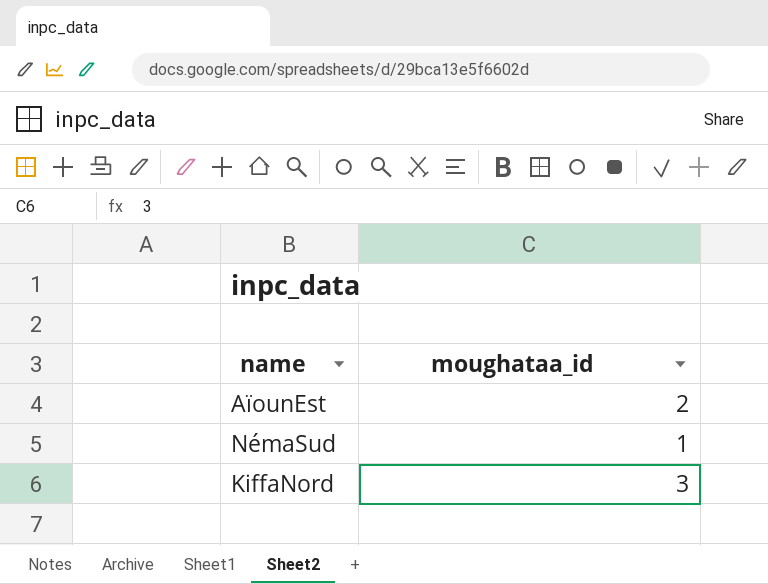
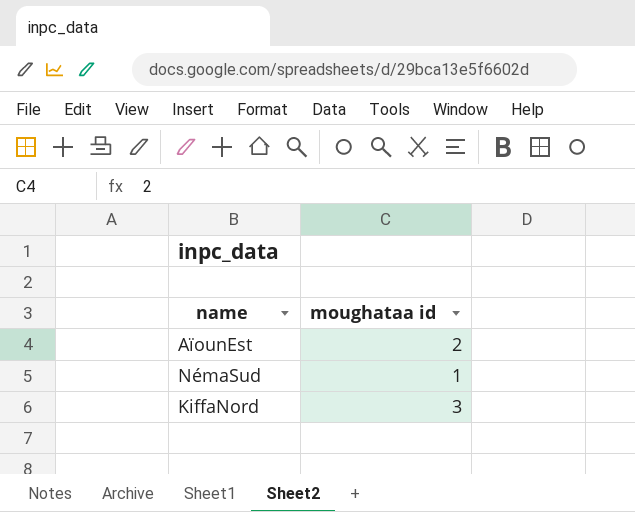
column name: moughataa_id -> moughataa id

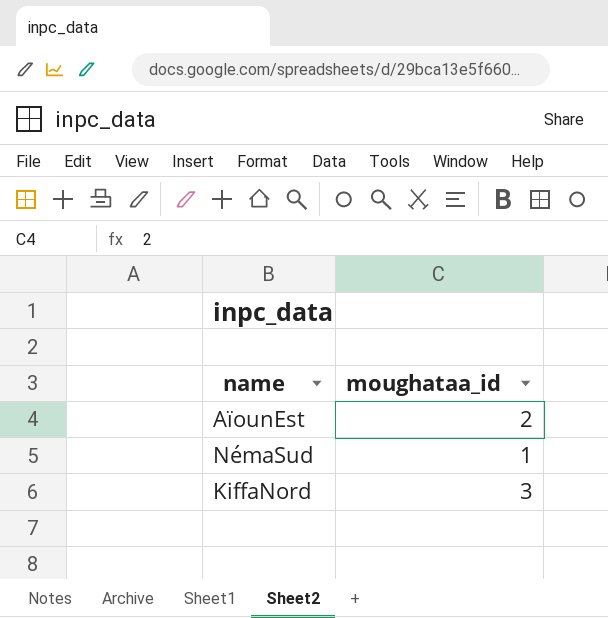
column name: moughataa id -> moughataa_id

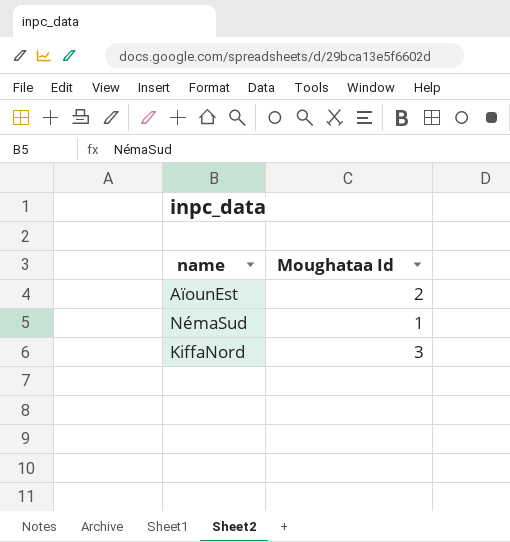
column name: moughataa_id -> Moughataa Id

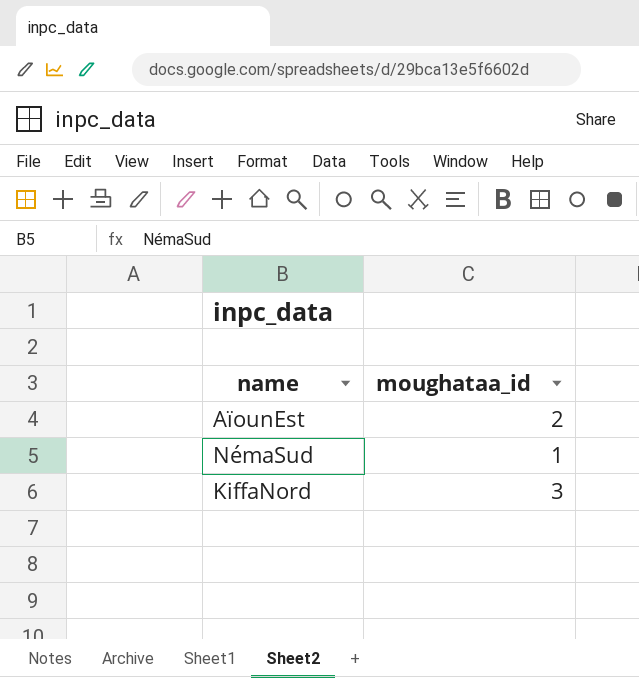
column name: Moughataa Id -> moughataa_id

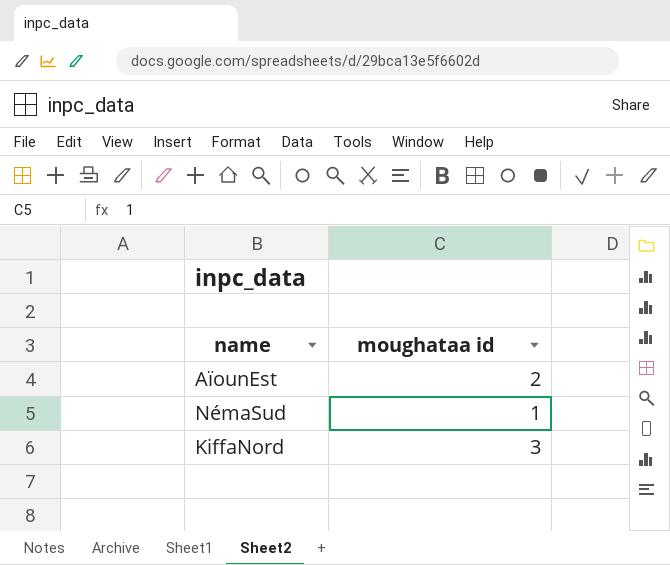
column name: moughataa_id -> moughataa id

